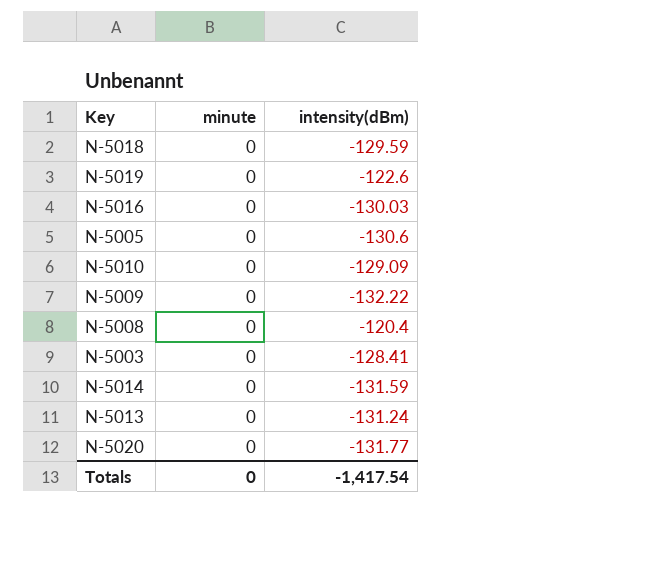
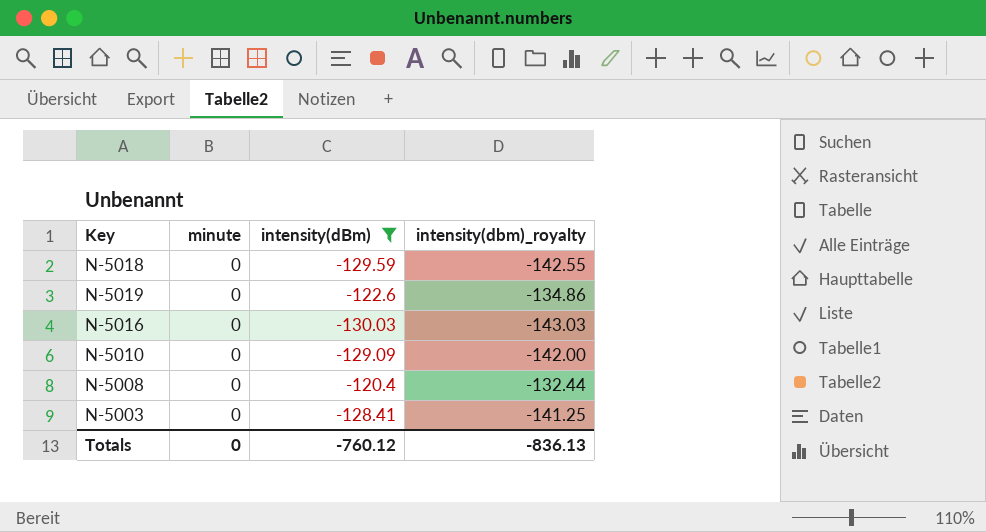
filter: none -> intensity(dBm) >= -130.03
column intensity(dbm)_royalty | formula: none -> [intensity(dBm)] * 1.1
Totals | intensity(dBm): -1,417.54 -> -760.12

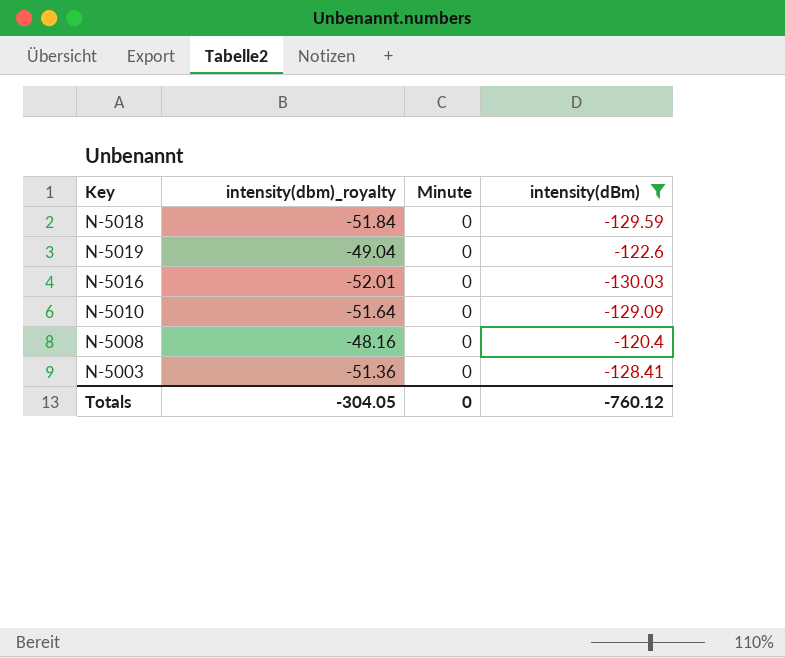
column intensity(dbm)_royalty | formula: [intensity(dBm)] * 1.1 -> [intensity(dBm)] * 0.4
column intensity(dbm)_royalty | position: 4 -> 2
column name: minute -> Minute
Totals | intensity(dbm)_royalty: -836.13 -> -304.05

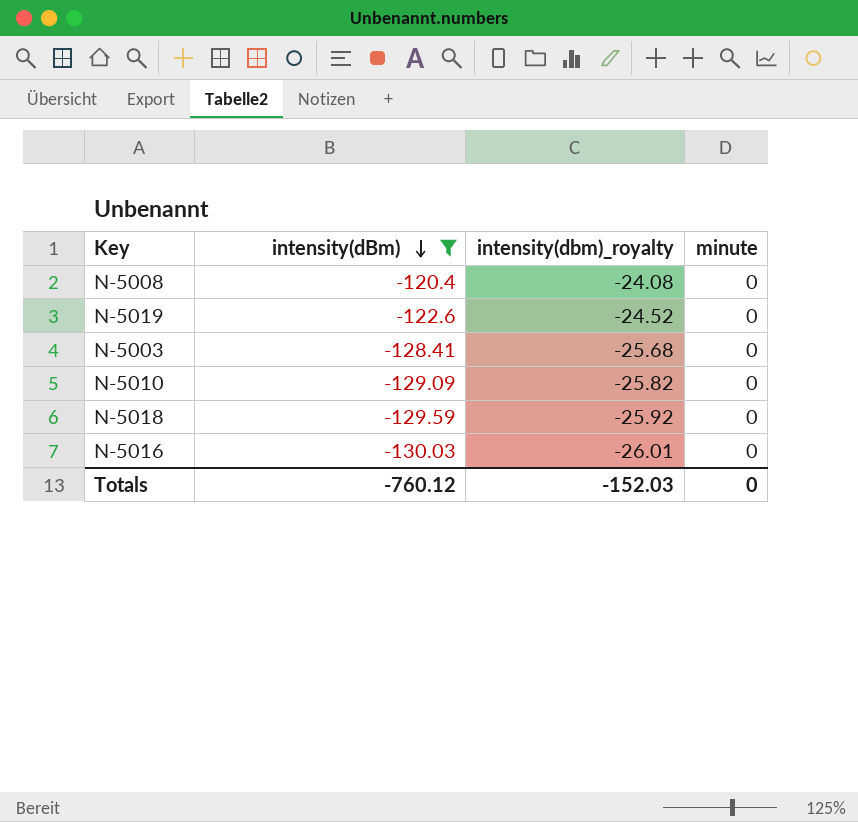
row order: none -> intensity(dBm) descending
column intensity(dBm) | position: 4 -> 2
column intensity(dbm)_royalty | formula: [intensity(dBm)] * 0.4 -> [intensity(dBm)] * 0.2
column name: Minute -> minute
Totals | intensity(dbm)_royalty: -304.05 -> -152.03

